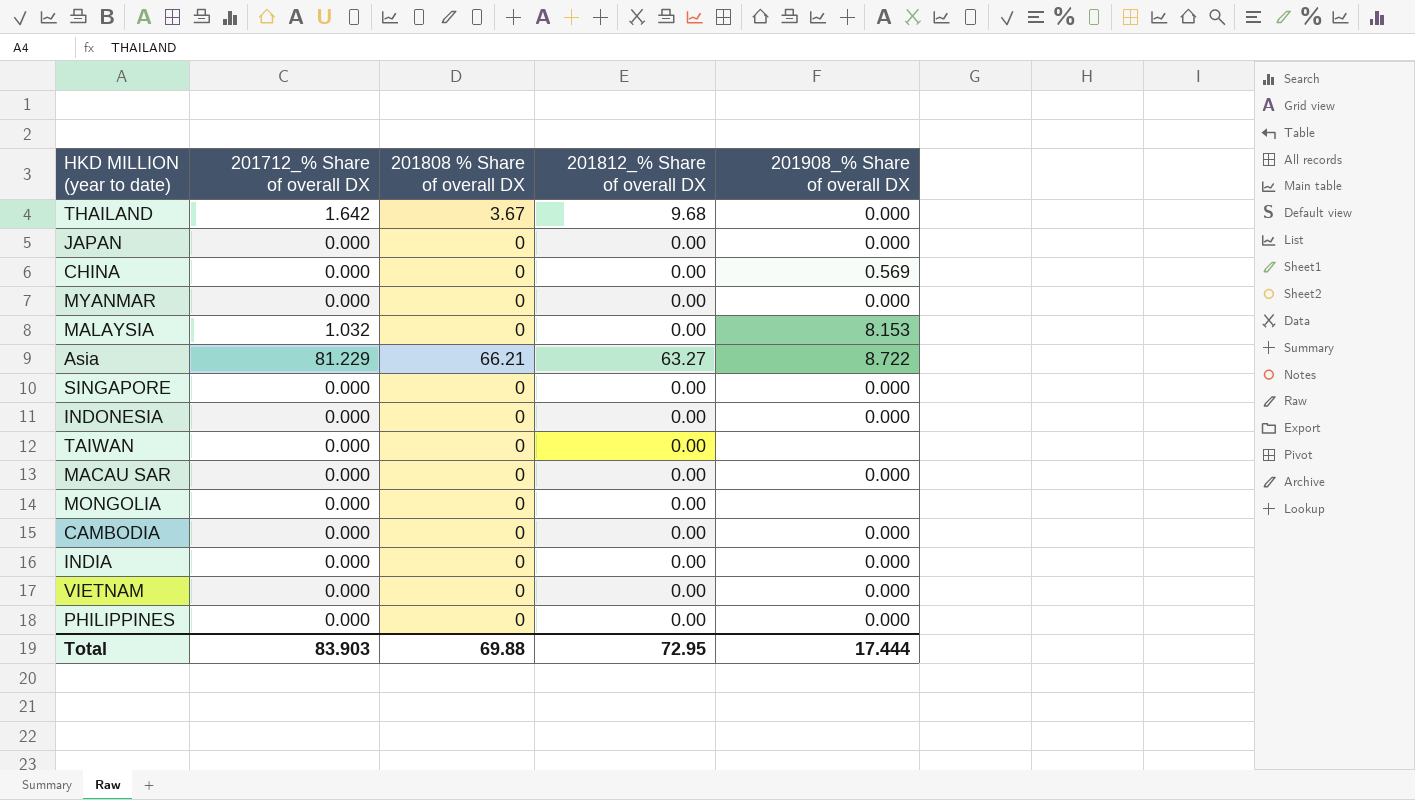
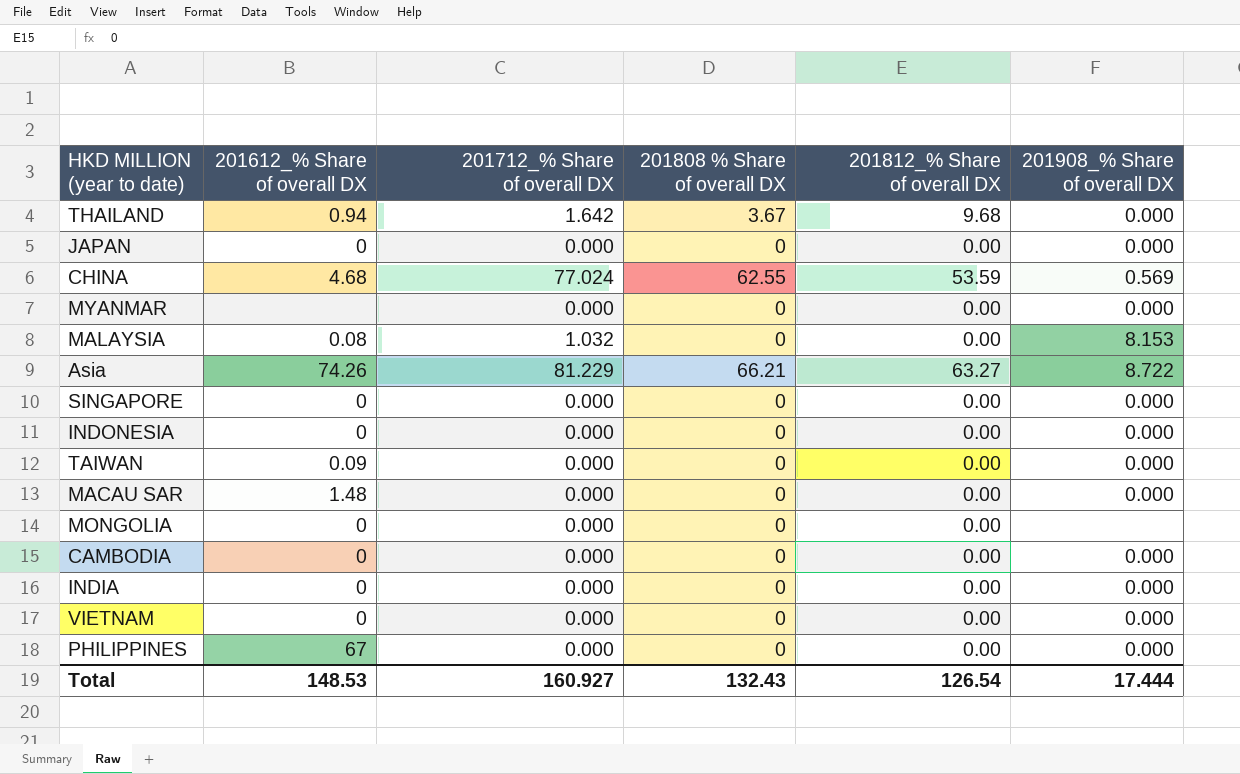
column 201612_% Share of overall DX | position: none -> 2
CHINA | 201712_% Share of overall DX: 0.000 -> 77.024
CHINA | 201808 % Share of overall DX: 0 -> 62.55
CHINA | 201812_% Share of overall DX: 0.00 -> 53.59
TAIWAN | 201908_% Share of overall DX: none -> 0.000
Total | 201712_% Share of overall DX: 83.903 -> 160.927
Total | 201808 % Share of overall DX: 69.88 -> 132.43
Total | 201812_% Share of overall DX: 72.95 -> 126.54

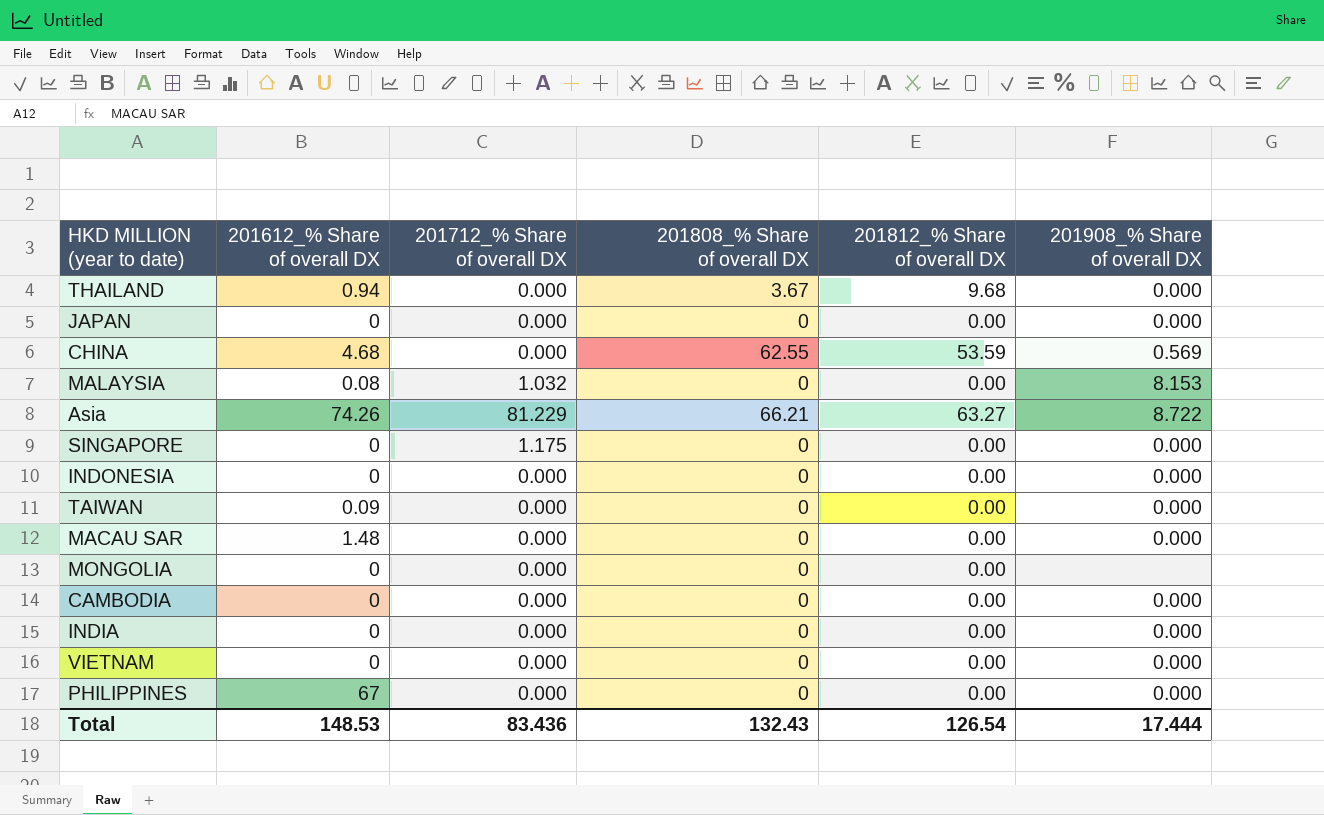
column name: 201808 % Share of overall DX -> 201808_% Share of overall DX
row MYANMAR: none | 0.000 | 0 | 0.00 | 0.000 -> none
THAILAND | 201712_% Share of overall DX: 1.642 -> 0.000
CHINA | 201712_% Share of overall DX: 77.024 -> 0.000
SINGAPORE | 201712_% Share of overall DX: 0.000 -> 1.175
Total | 201712_% Share of overall DX: 160.927 -> 83.436

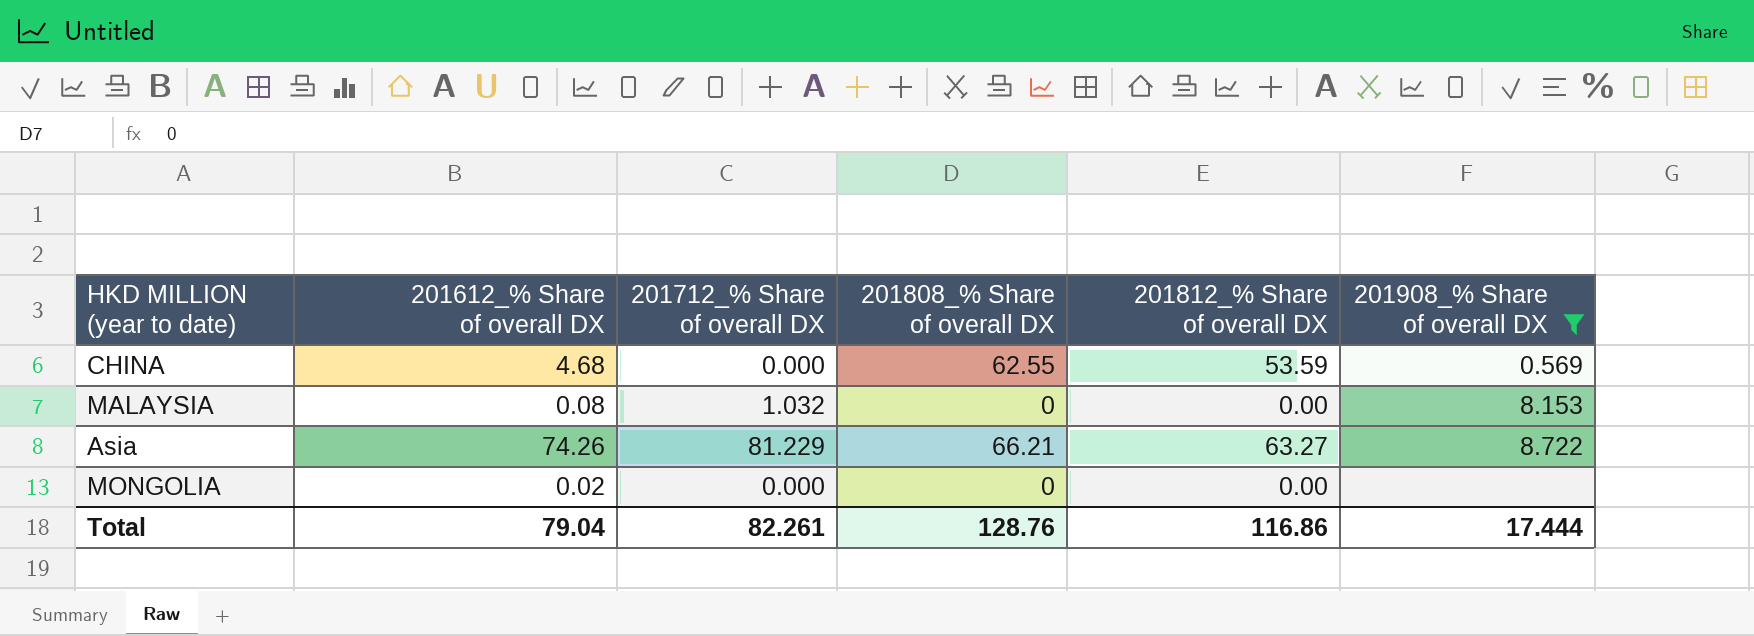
filter: none -> 201908_% Share of overall DX != 0.000
MONGOLIA | 201612_% Share of overall DX: 0 -> 0.02
Total | 201612_% Share of overall DX: 148.53 -> 79.04
Total | 201712_% Share of overall DX: 83.436 -> 82.261
Total | 201808_% Share of overall DX: 132.43 -> 128.76
Total | 201812_% Share of overall DX: 126.54 -> 116.86

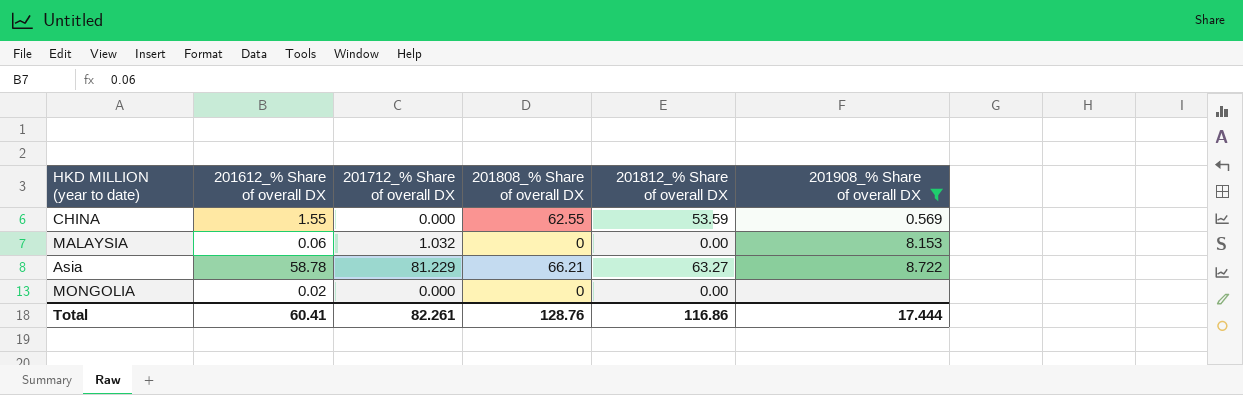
CHINA | 201612_% Share of overall DX: 4.68 -> 1.55
MALAYSIA | 201612_% Share of overall DX: 0.08 -> 0.06
Asia | 201612_% Share of overall DX: 74.26 -> 58.78
Total | 201612_% Share of overall DX: 79.04 -> 60.41

